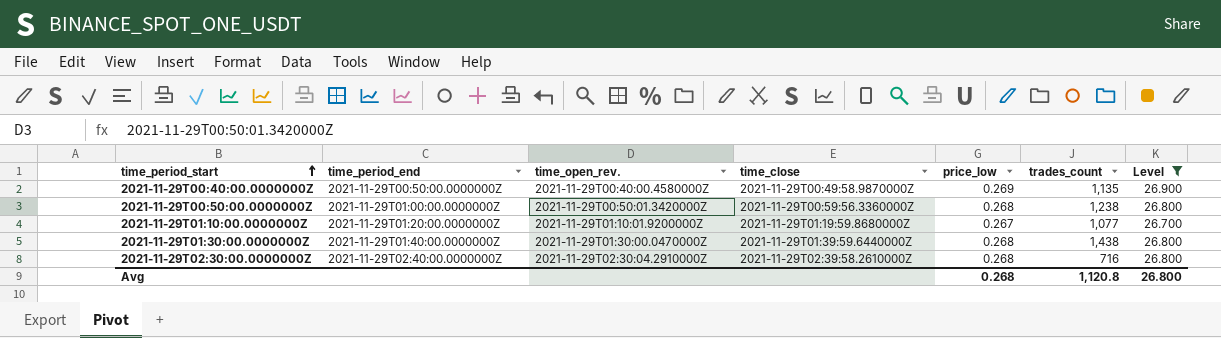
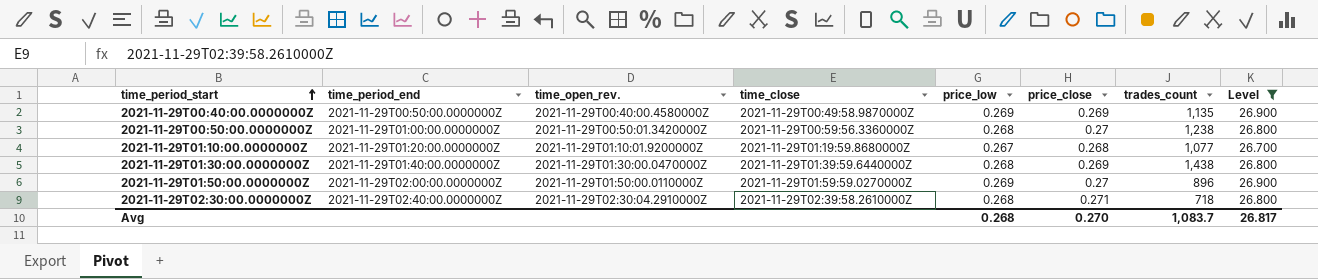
column price_close | position: none -> 6
row 2021-11-29T01:50:00.0000000Z: none -> 2021-11-29T02:00:00.0000000Z | 2021-11-29T01:50:00.0110000Z | 2021-11-29T01:59:59.0270000Z | 0.269 | 0.27 | 896 | 26.900
2021-11-29T02:30:00.0000000Z | trades_count: 716 -> 718
Avg | trades_count: 1,120.8 -> 1,083.7
Avg | Level: 26.800 -> 26.817

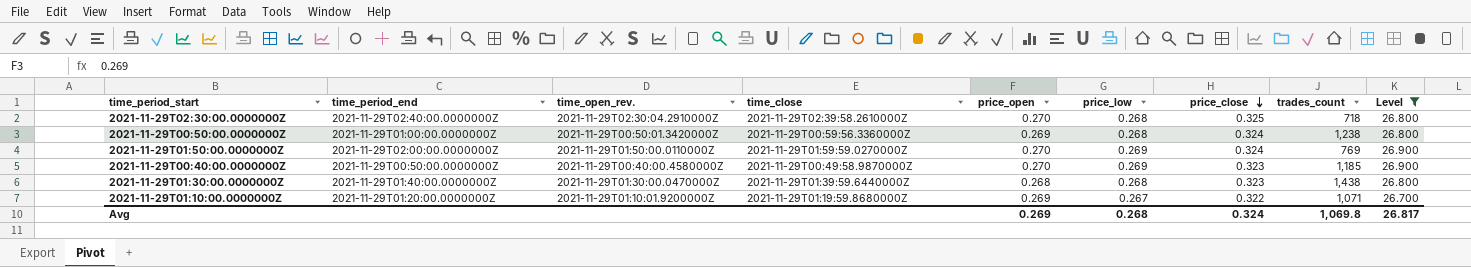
row order: time_period_start ascending -> price_close descending
column price_open | position: none -> 5
2021-11-29T02:30:00.0000000Z | price_close: 0.271 -> 0.325
2021-11-29T00:50:00.0000000Z | price_close: 0.27 -> 0.324
2021-11-29T01:50:00.0000000Z | price_close: 0.27 -> 0.324
2021-11-29T01:50:00.0000000Z | trades_count: 896 -> 769
2021-11-29T00:40:00.0000000Z | price_close: 0.269 -> 0.323
2021-11-29T00:40:00.0000000Z | trades_count: 1,135 -> 1,185
2021-11-29T01:30:00.0000000Z | price_close: 0.269 -> 0.323
2021-11-29T01:10:00.0000000Z | price_close: 0.268 -> 0.322
2021-11-29T01:10:00.0000000Z | trades_count: 1,077 -> 1,071
Avg | price_close: 0.270 -> 0.324
Avg | trades_count: 1,083.7 -> 1,069.8

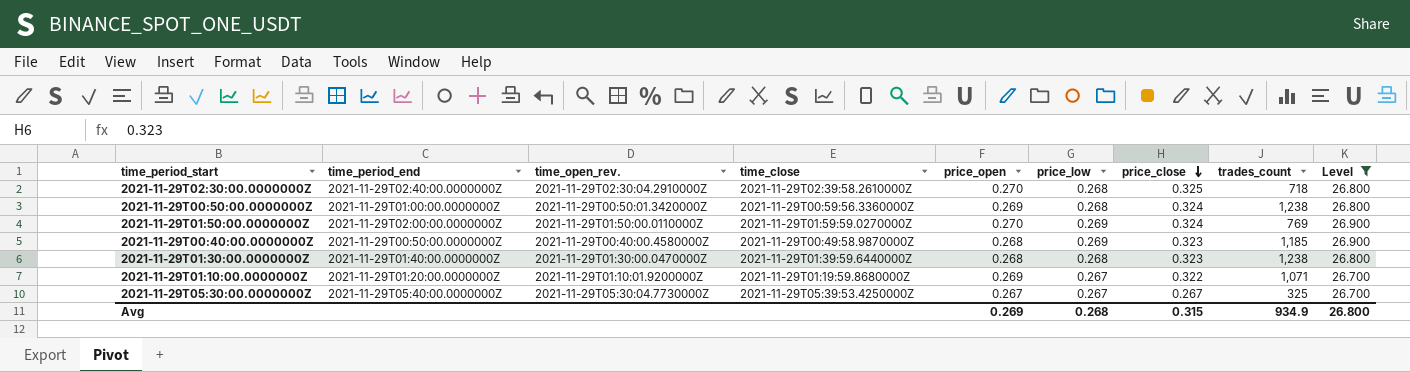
2021-11-29T00:40:00.0000000Z | price_open: 0.270 -> 0.268
2021-11-29T01:30:00.0000000Z | trades_count: 1,438 -> 1,238
row 2021-11-29T05:30:00.0000000Z: none -> 2021-11-29T05:40:00.0000000Z | 2021-11-29T05:30:04.7730000Z | 2021-11-29T05:39:53.4250000Z | 0.267 | 0.267 | 0.267 | 325 | 26.700
Avg | price_close: 0.324 -> 0.315
Avg | trades_count: 1,069.8 -> 934.9
Avg | Level: 26.817 -> 26.800

